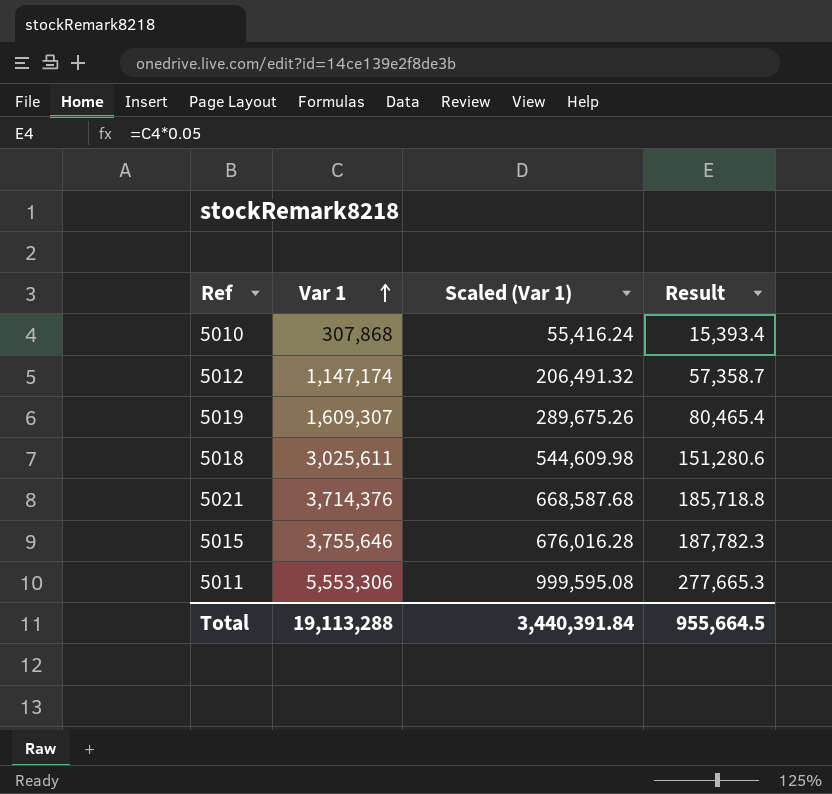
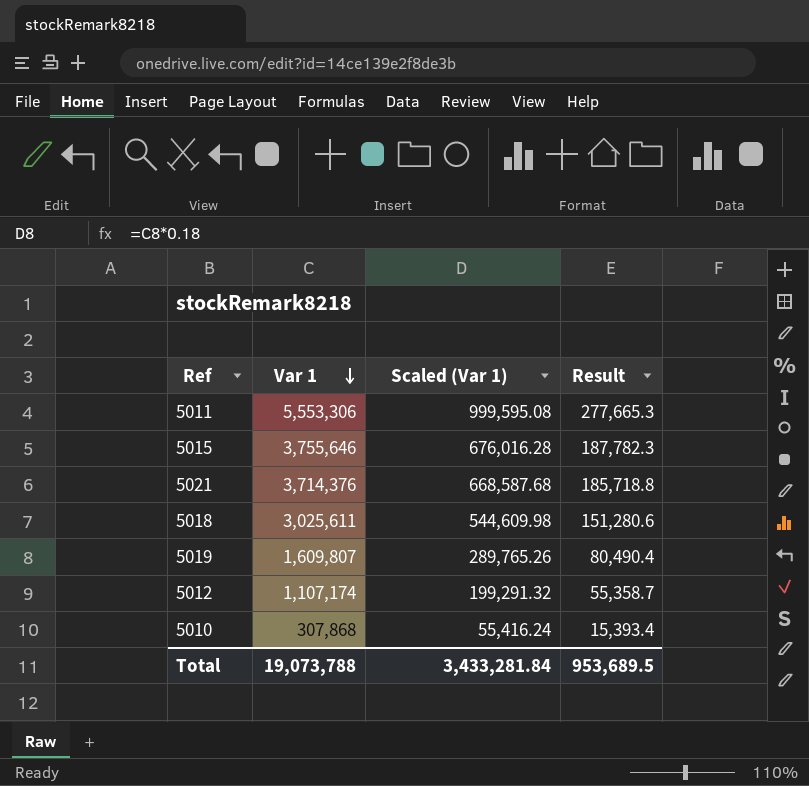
row order: Var 1 ascending -> Var 1 descending
5019 | Var 1: 1,609,307 -> 1,609,807
5019 | Scaled (Var 1): 289,675.26 -> 289,765.26
5019 | Result: 80,465.4 -> 80,490.4
5012 | Var 1: 1,147,174 -> 1,107,174
5012 | Scaled (Var 1): 206,491.32 -> 199,291.32
5012 | Result: 57,358.7 -> 55,358.7
Total | Var 1: 19,113,288 -> 19,073,788
Total | Scaled (Var 1): 3,440,391.84 -> 3,433,281.84
Total | Result: 955,664.5 -> 953,689.5

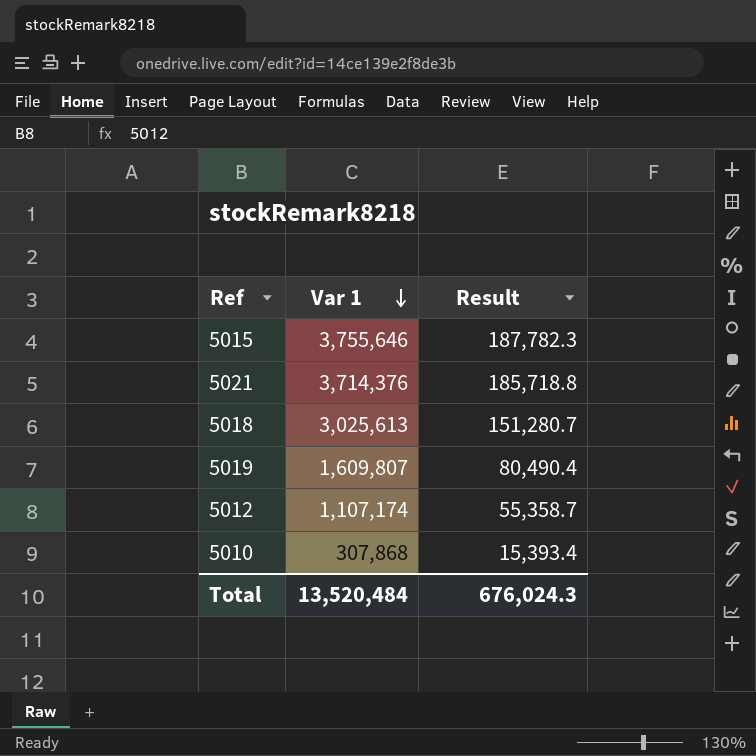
column Scaled (Var 1) | formula: [Var 1] * 0.18 -> none
row 5011: 5,553,306 | 999,595.08 | 277,665.3 -> none
5018 | Var 1: 3,025,611 -> 3,025,613
5018 | Result: 151,280.6 -> 151,280.7
Total | Var 1: 19,073,788 -> 13,520,484
Total | Result: 953,689.5 -> 676,024.3

